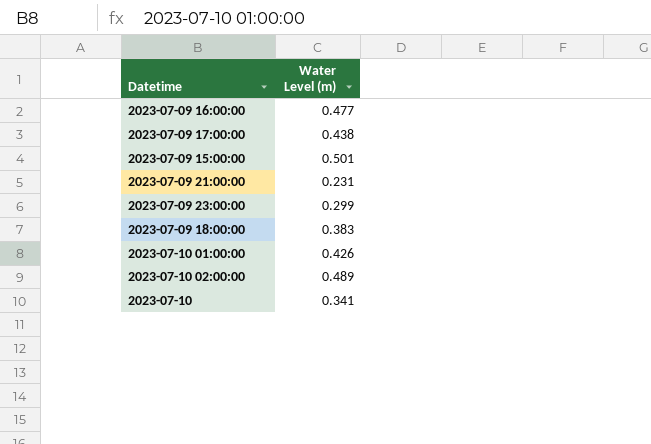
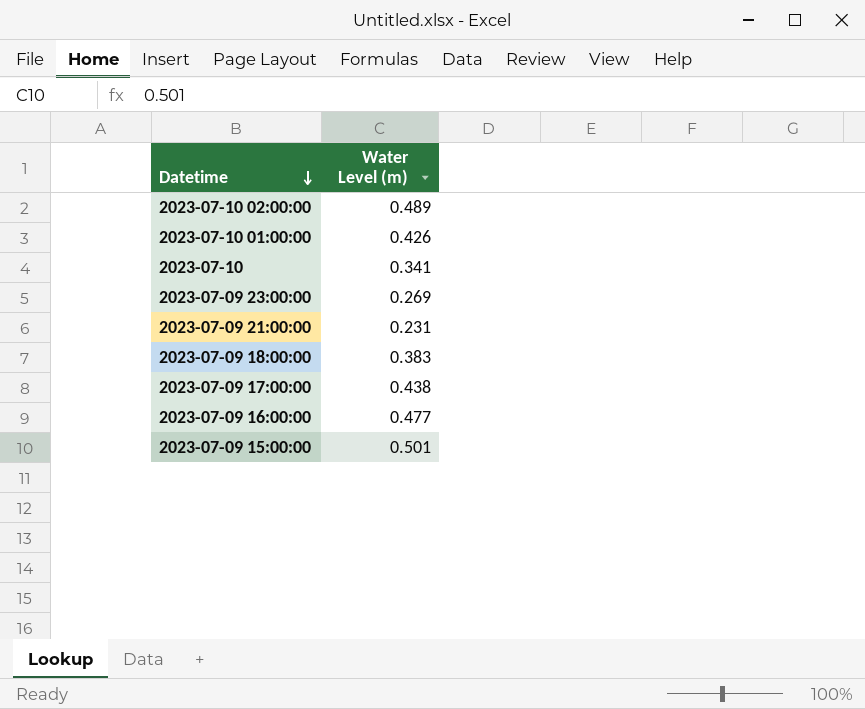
row order: none -> Datetime descending
2023-07-09 23:00:00 | Water Level (m): 0.299 -> 0.269

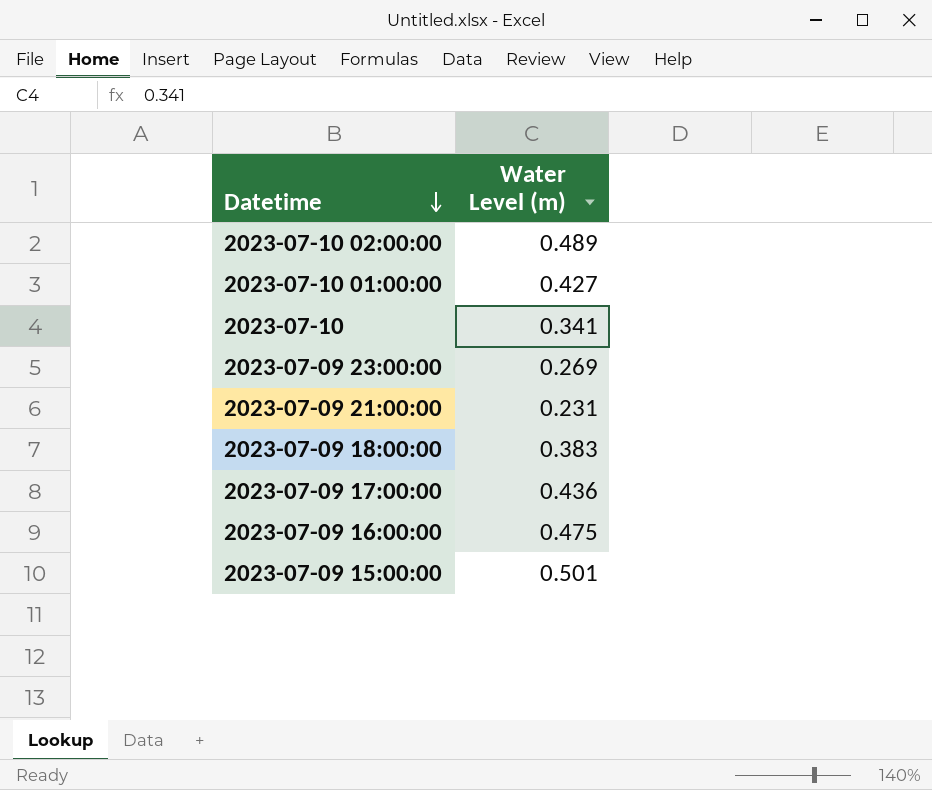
2023-07-10 01:00:00 | Water Level (m): 0.426 -> 0.427
2023-07-09 17:00:00 | Water Level (m): 0.438 -> 0.436
2023-07-09 16:00:00 | Water Level (m): 0.477 -> 0.475

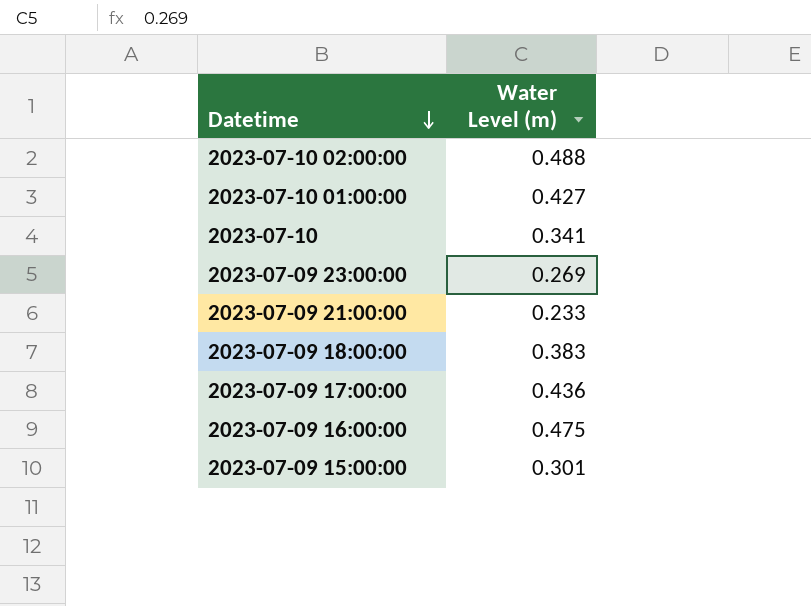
2023-07-10 02:00:00 | Water Level (m): 0.489 -> 0.488
2023-07-09 21:00:00 | Water Level (m): 0.231 -> 0.233
2023-07-09 15:00:00 | Water Level (m): 0.501 -> 0.301

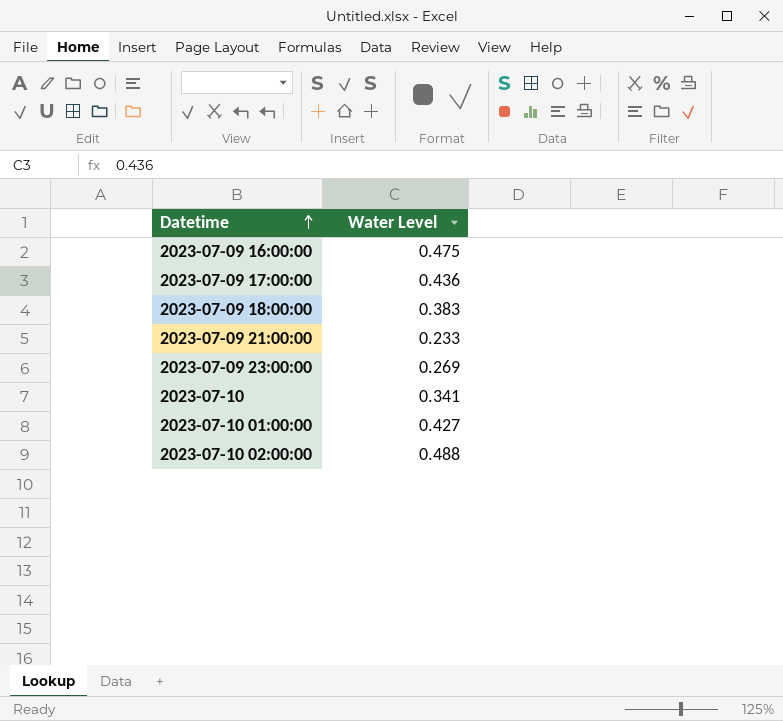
row order: Datetime descending -> Datetime ascending
column name: Water Level (m) -> Water Level
row 2023-07-09 15:00:00: 0.301 -> none

